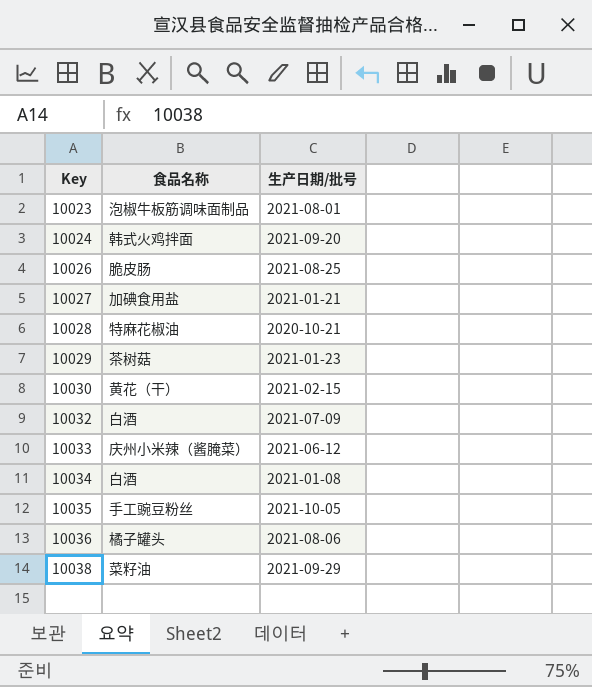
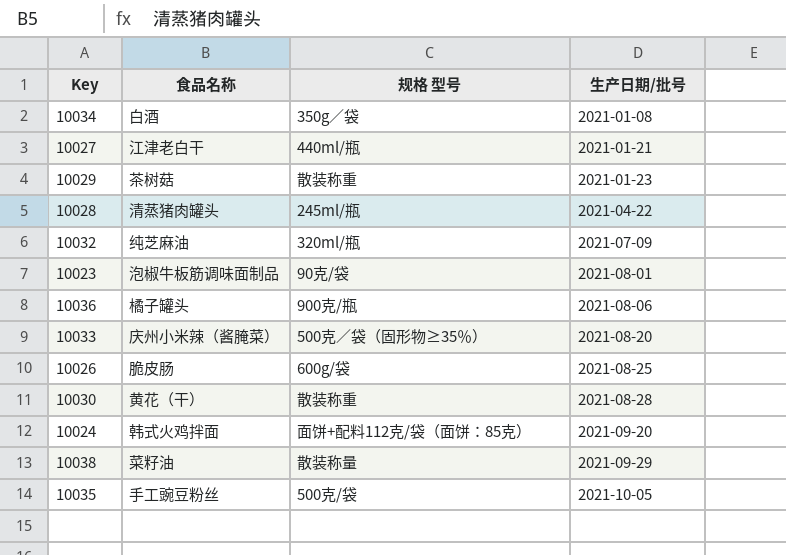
row order: Key ascending -> 生产日期/批号 ascending
column 规格 型号 | position: none -> 3
10027 | 食品名称: 加碘食用盐 -> 江津老白干
10028 | 食品名称: 特麻花椒油 -> 清蒸猪肉罐头
10028 | 生产日期/批号: 2020-10-21 -> 2021-04-22
10032 | 食品名称: 白酒 -> 纯芝麻油
10033 | 生产日期/批号: 2021-06-12 -> 2021-08-20
10030 | 生产日期/批号: 2021-02-15 -> 2021-08-28

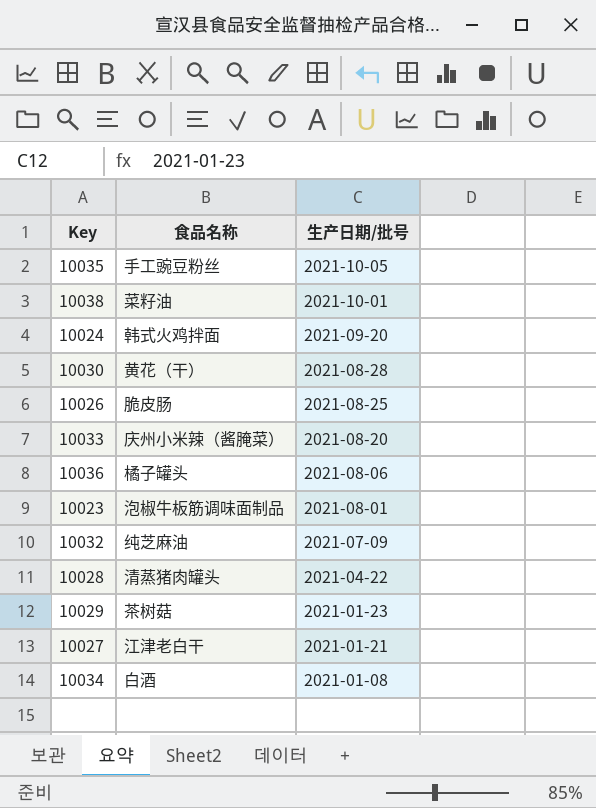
row order: 生产日期/批号 ascending -> 生产日期/批号 descending
column 规格 型号 | position: 3 -> none
10038 | 生产日期/批号: 2021-09-29 -> 2021-10-01

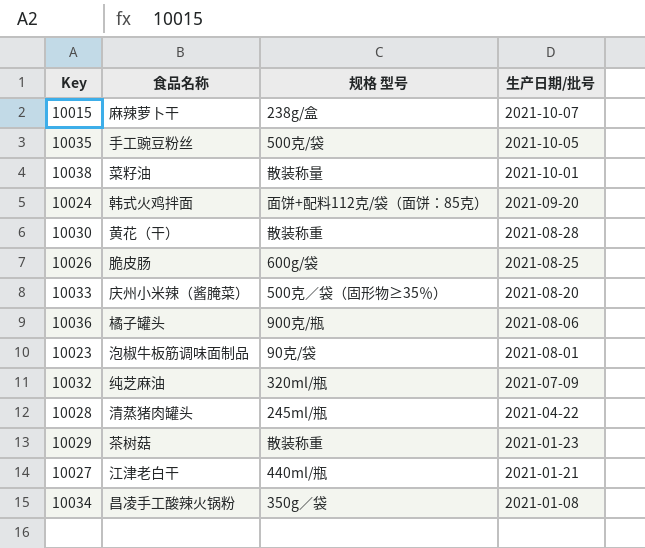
column 规格 型号 | position: none -> 3
row 10015: none -> 麻辣萝卜干 | 238g/盒 | 2021-10-07
10034 | 食品名称: 白酒 -> 昌凌手工酸辣火锅粉

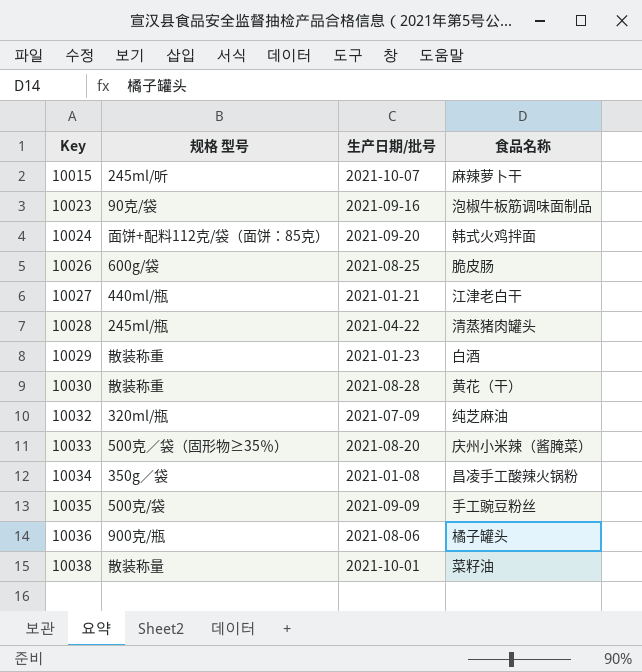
row order: 生产日期/批号 descending -> Key ascending
column 食品名称 | position: 2 -> 4
10015 | 规格 型号: 238g/盒 -> 245ml/听
10023 | 生产日期/批号: 2021-08-01 -> 2021-09-16
10029 | 食品名称: 茶树菇 -> 白酒
10035 | 生产日期/批号: 2021-10-05 -> 2021-09-09

